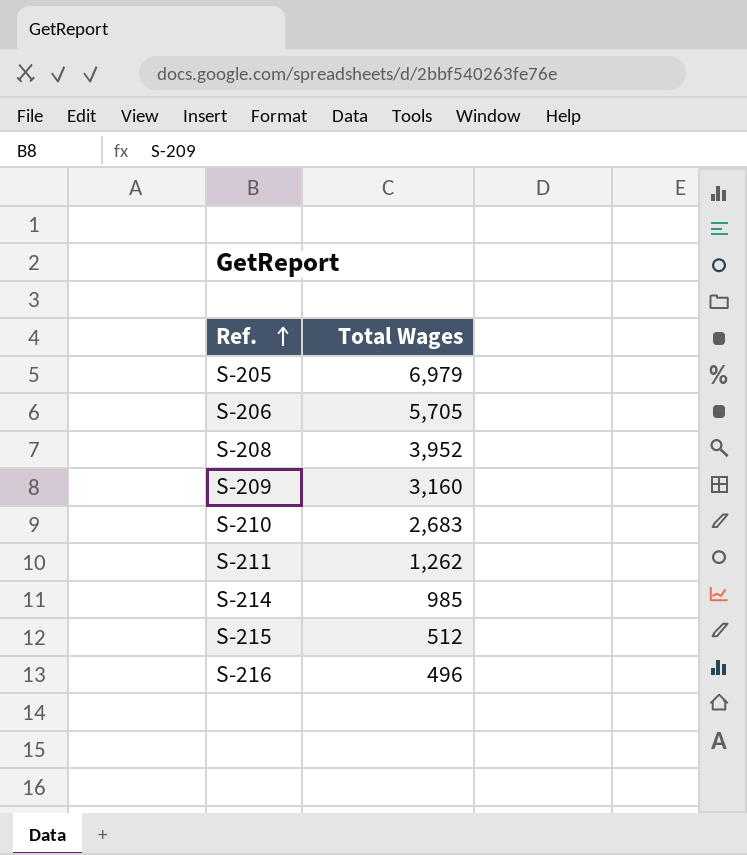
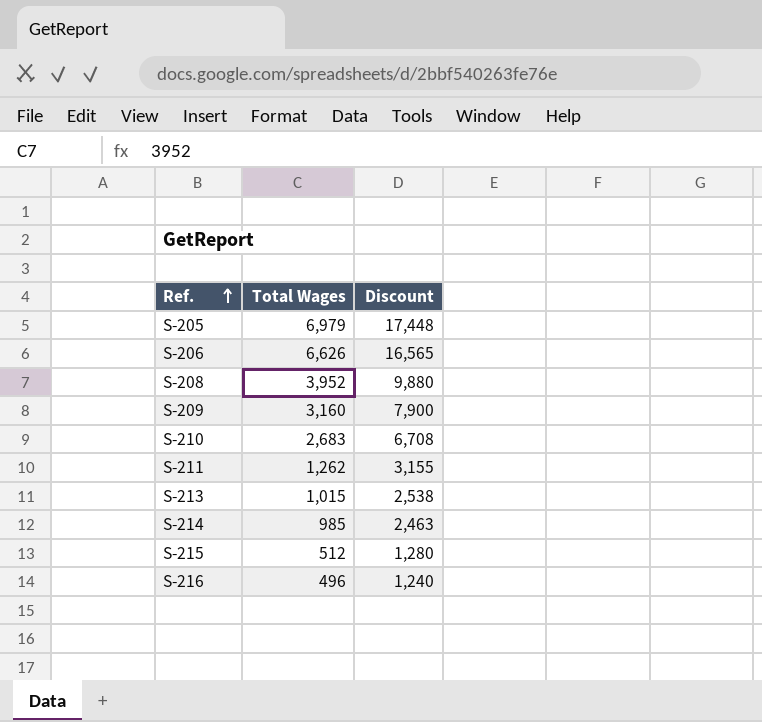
column Discount | formula: none -> [Total Wages] * 2.5
S-206 | Total Wages: 5,705 -> 6,626
row S-213: none -> 1,015 | 2,538

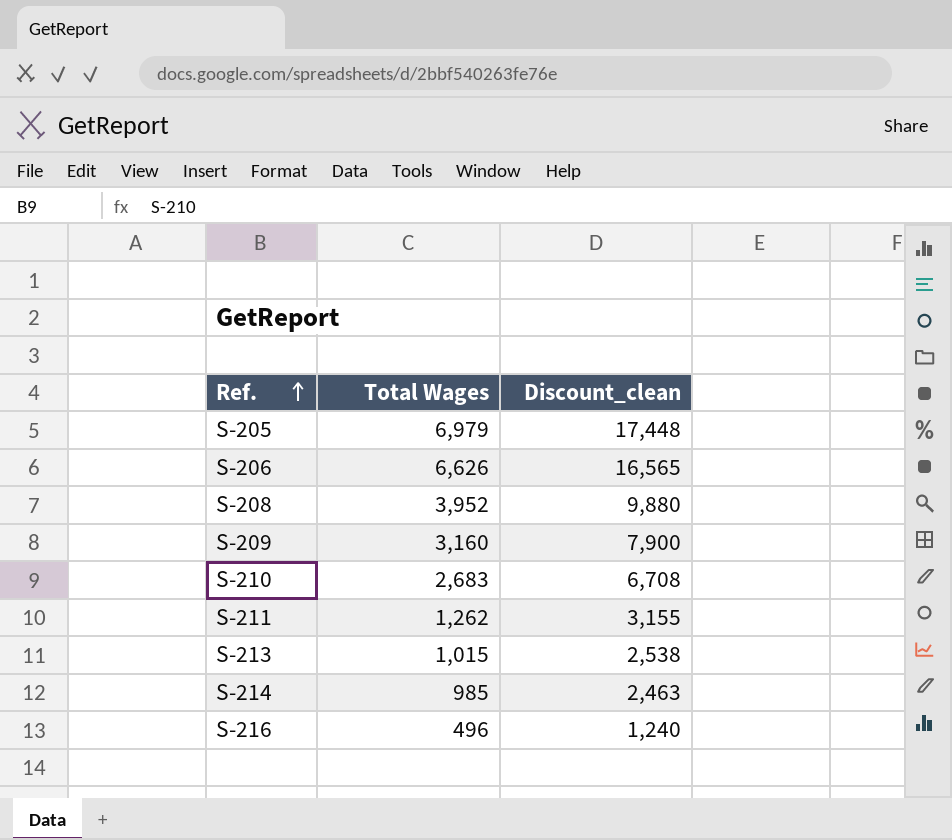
column name: Discount -> Discount_clean
row S-215: 512 | 1,280 -> none

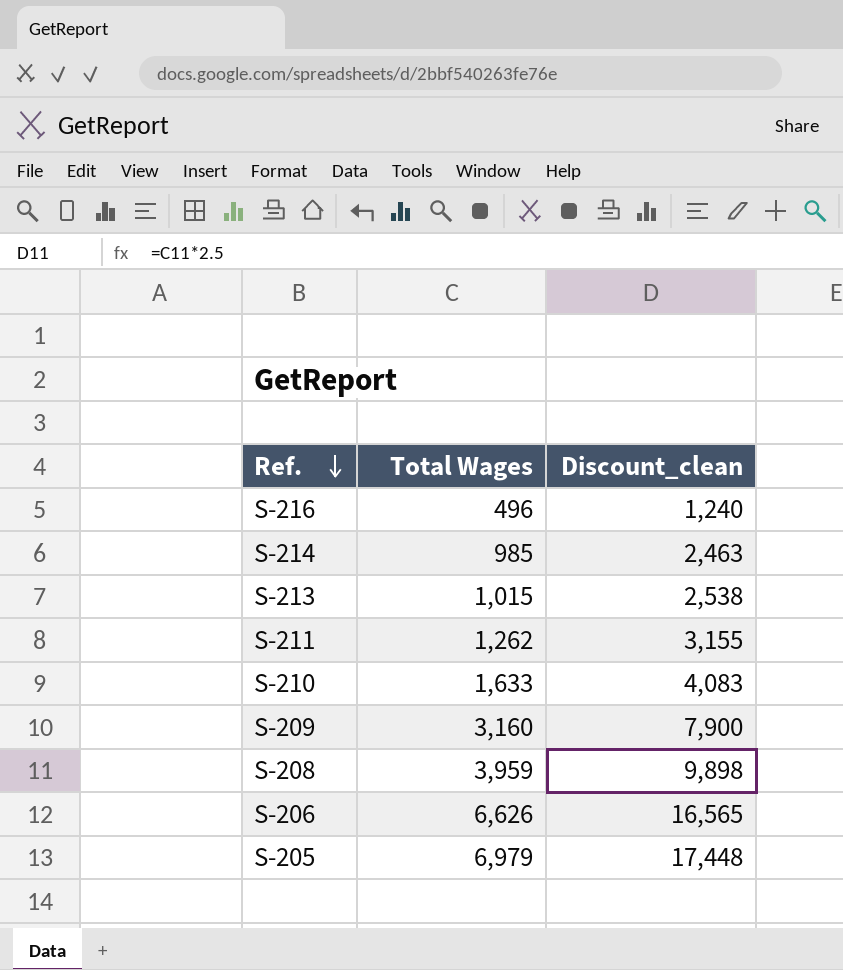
row order: Ref. ascending -> Ref. descending
S-210 | Total Wages: 2,683 -> 1,633
S-210 | Discount_clean: 6,708 -> 4,083
S-208 | Total Wages: 3,952 -> 3,959
S-208 | Discount_clean: 9,880 -> 9,898

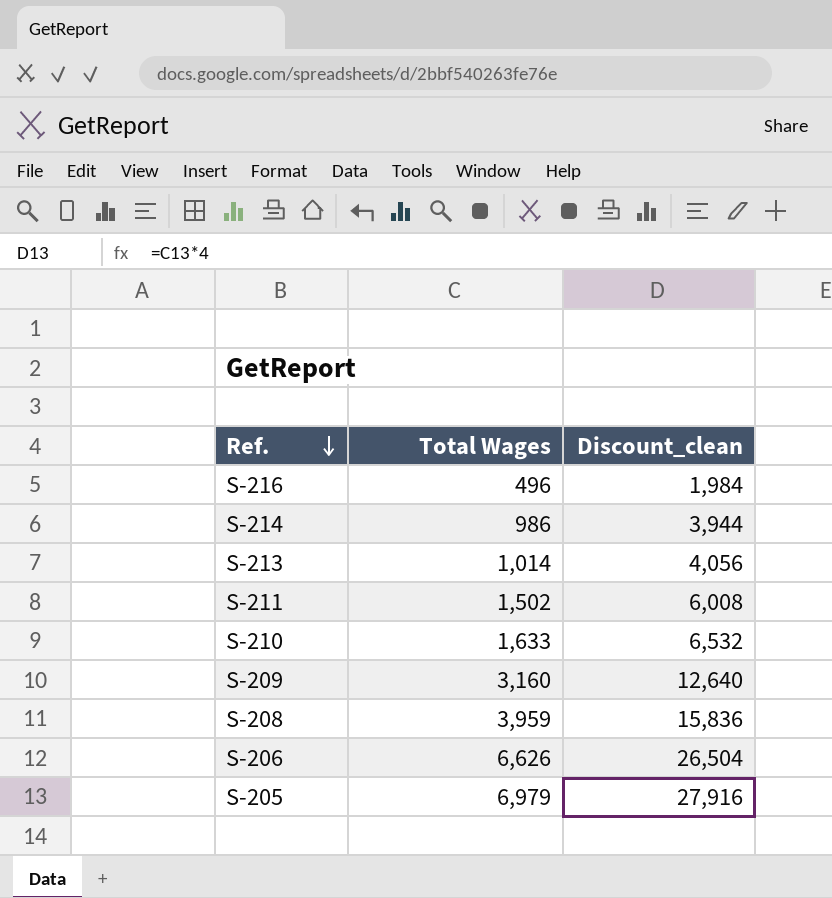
column Discount_clean | formula: [Total Wages] * 2.5 -> [Total Wages] * 4
S-214 | Total Wages: 985 -> 986
S-213 | Total Wages: 1,015 -> 1,014
S-211 | Total Wages: 1,262 -> 1,502

